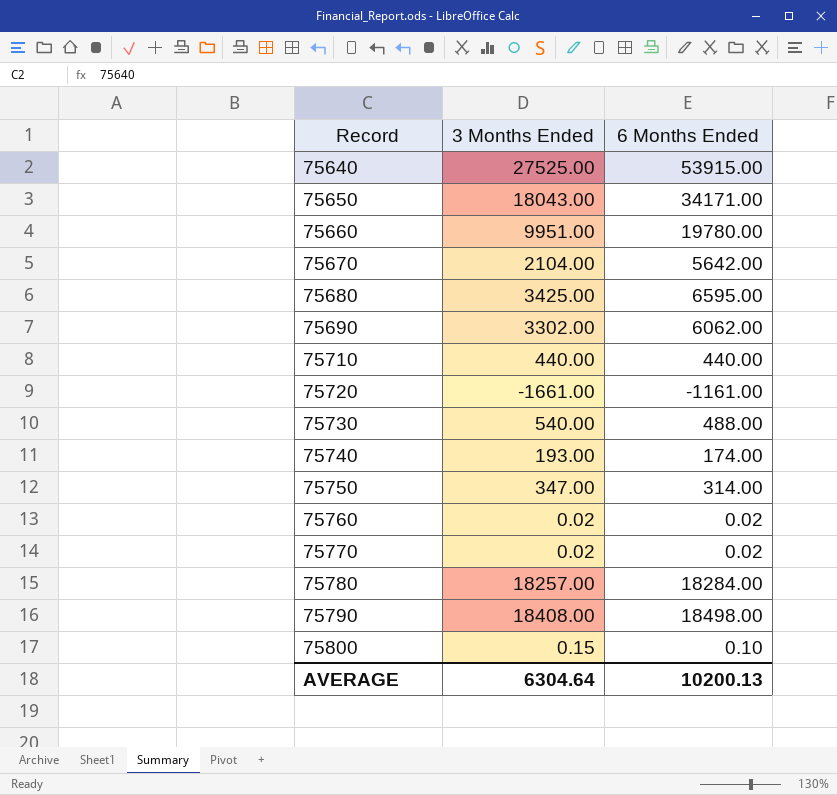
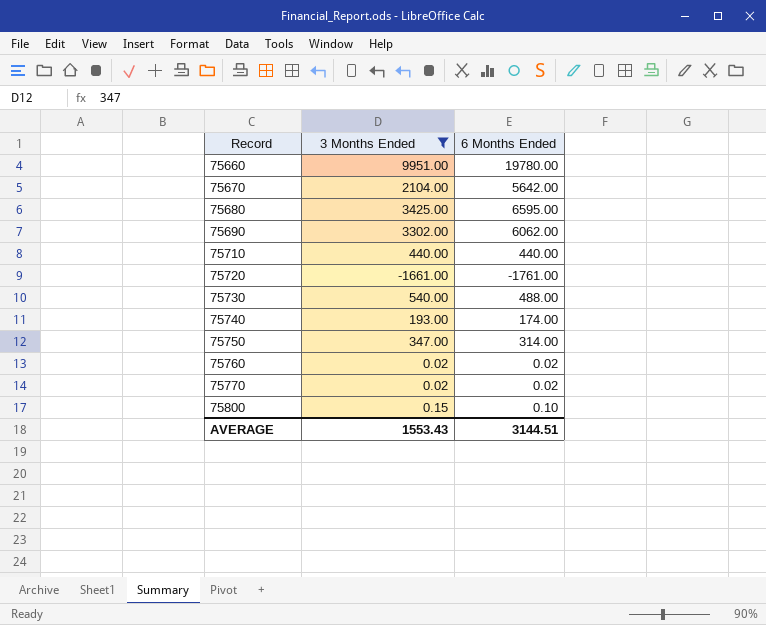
filter: none -> 3 Months Ended <= 9951.00
75720 | 6 Months Ended: -1161.00 -> -1761.00
AVERAGE | 3 Months Ended: 6304.64 -> 1553.43
AVERAGE | 6 Months Ended: 10200.13 -> 3144.51

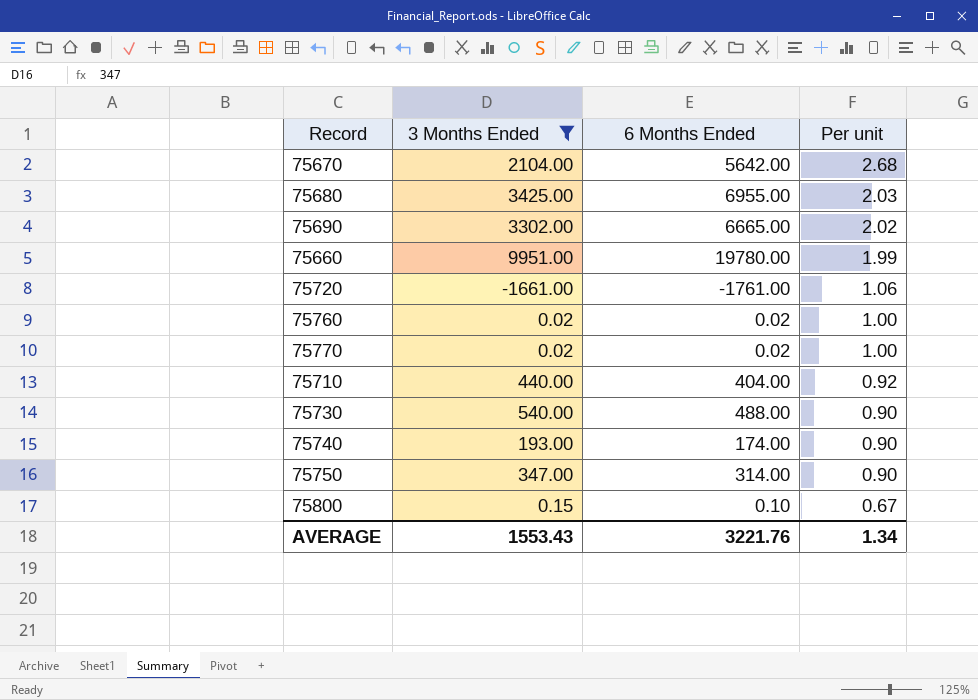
row order: Record ascending -> Per unit descending
column Per unit | formula: none -> [6 Months Ended] / [3 Months Ended]
75680 | 6 Months Ended: 6595.00 -> 6955.00
75690 | 6 Months Ended: 6062.00 -> 6665.00
75710 | 6 Months Ended: 440.00 -> 404.00
AVERAGE | 6 Months Ended: 3144.51 -> 3221.76

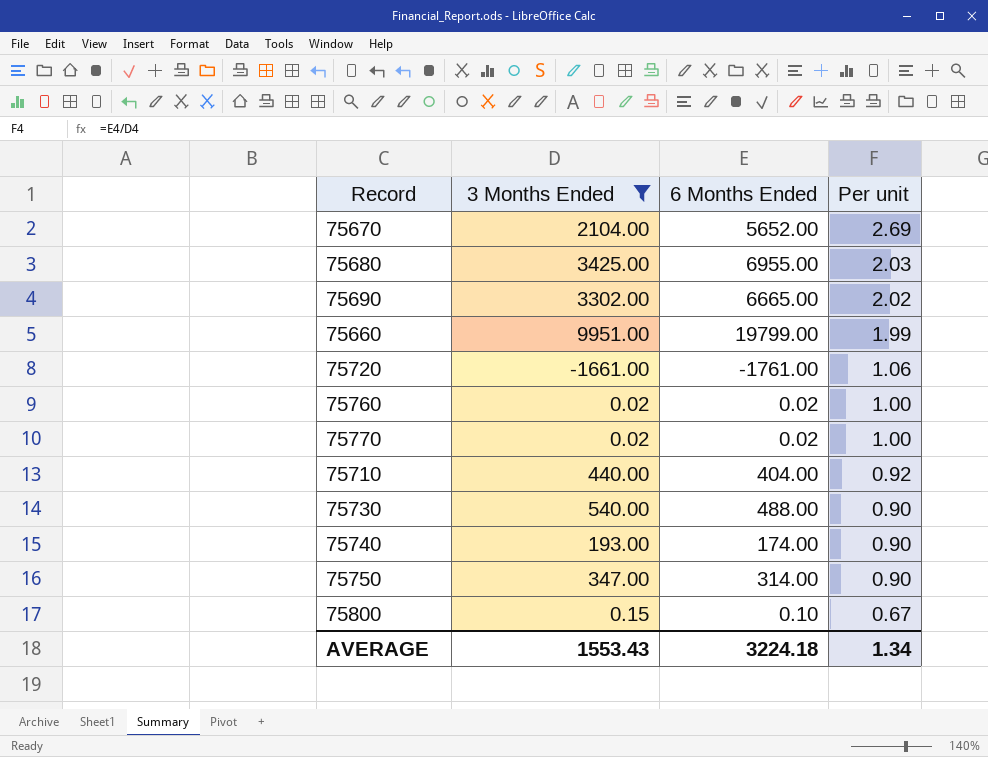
75670 | 6 Months Ended: 5642.00 -> 5652.00
75670 | Per unit: 2.68 -> 2.69
75660 | 6 Months Ended: 19780.00 -> 19799.00
AVERAGE | 6 Months Ended: 3221.76 -> 3224.18

